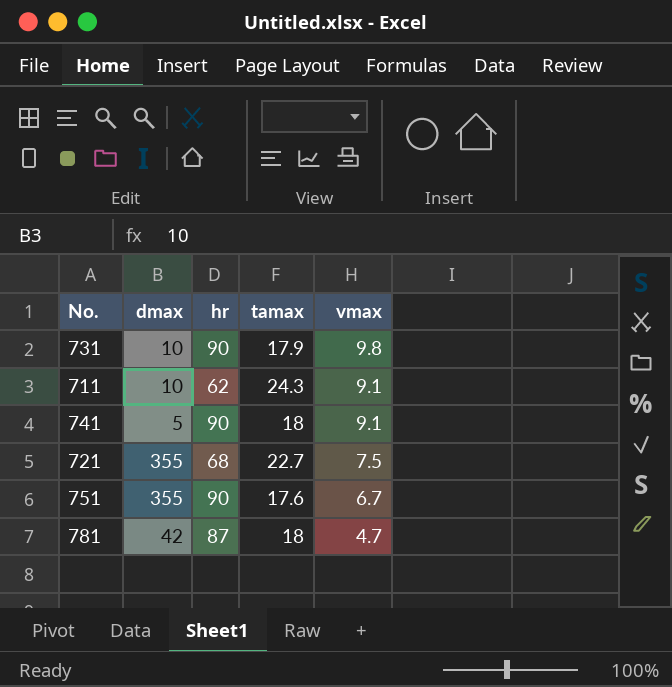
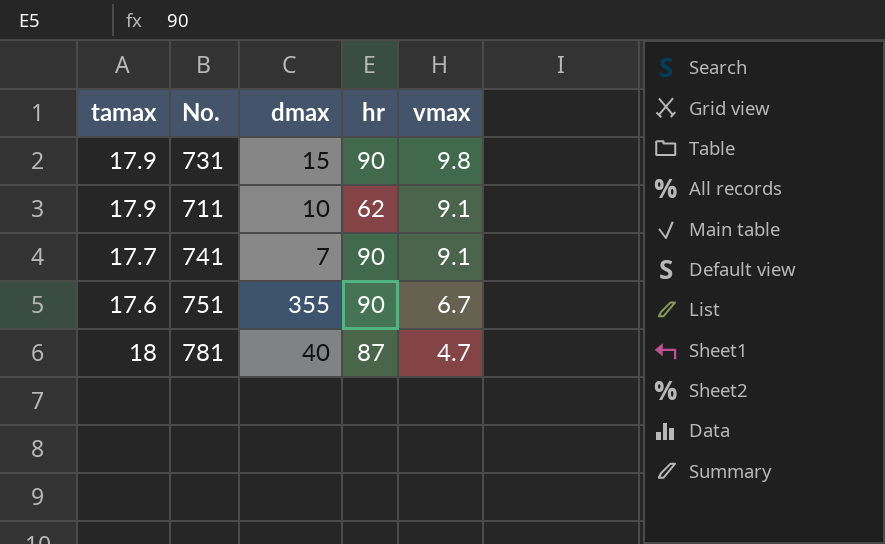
column tamax | position: 4 -> 1
row 721: 355 | 68 | 22.7 | 7.5 -> none
731 | dmax: 10 -> 15
711 | tamax: 24.3 -> 17.9
741 | tamax: 18 -> 17.7
741 | dmax: 5 -> 7
781 | dmax: 42 -> 40

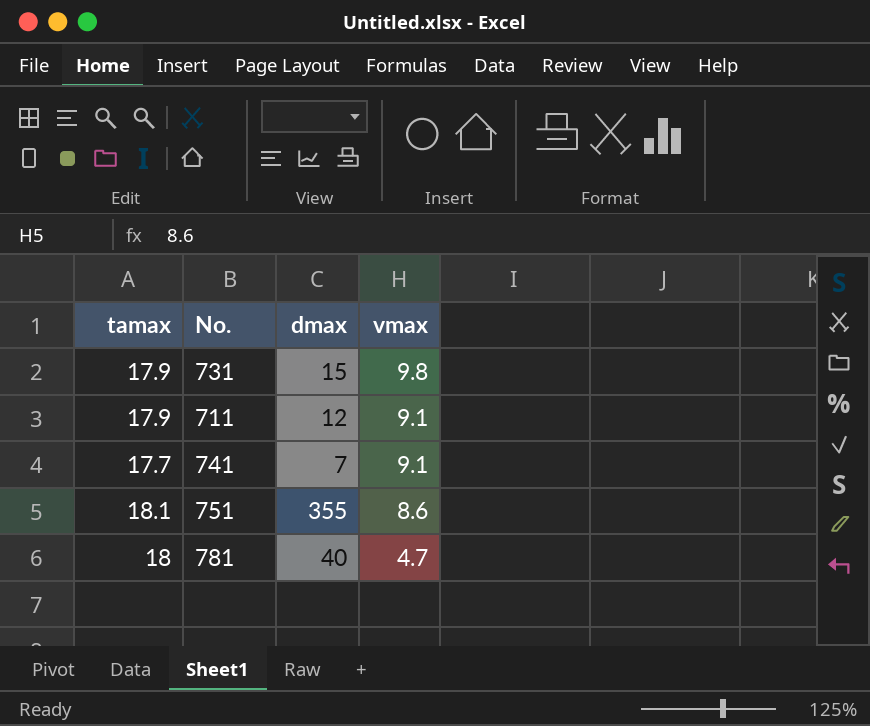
column hr | position: 4 -> none
711 | dmax: 10 -> 12
751 | tamax: 17.6 -> 18.1
751 | vmax: 6.7 -> 8.6

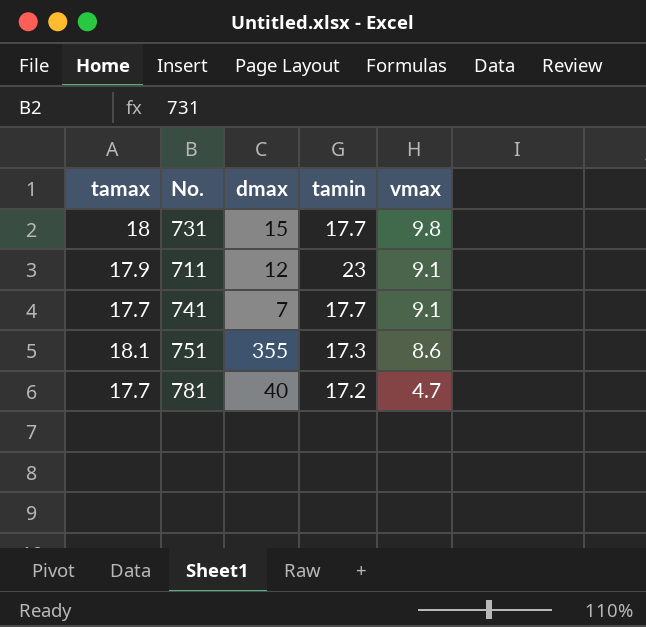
column tamin | position: none -> 4
731 | tamax: 17.9 -> 18
781 | tamax: 18 -> 17.7

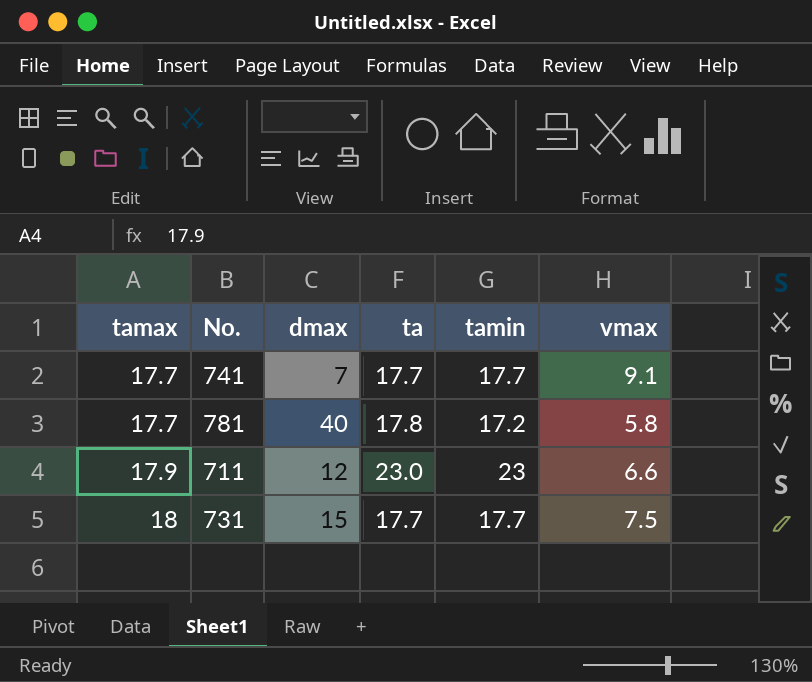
row order: vmax descending -> tamax ascending
column ta | position: none -> 4
row 751: 18.1 | 355 | 17.3 | 8.6 -> none
781 | vmax: 4.7 -> 5.8
711 | vmax: 9.1 -> 6.6
731 | vmax: 9.8 -> 7.5

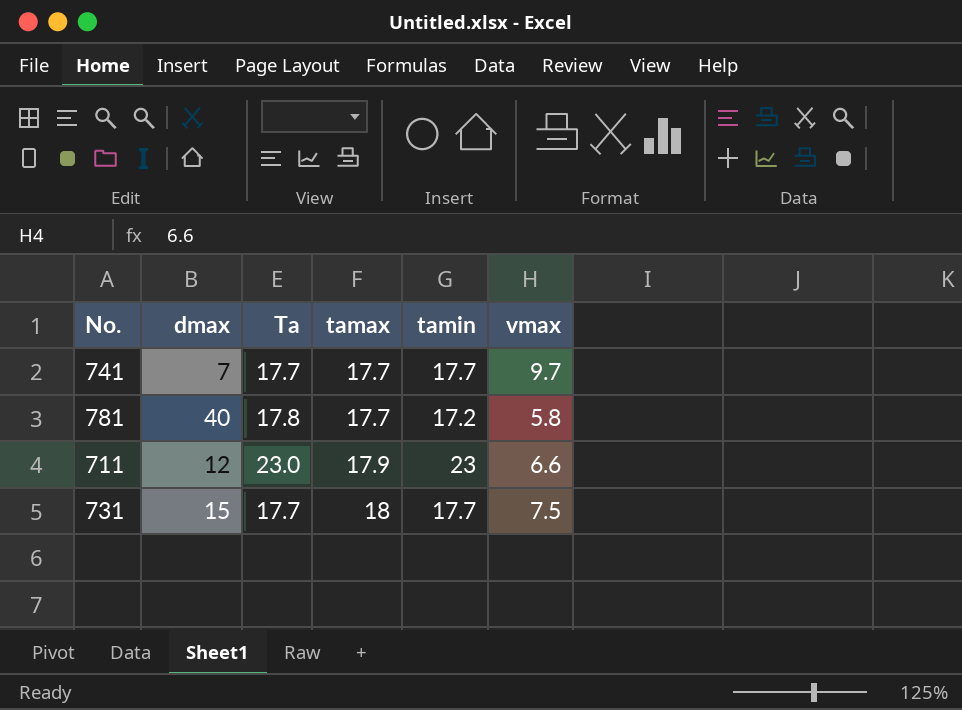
column name: ta -> Ta
column tamax | position: 1 -> 4
741 | vmax: 9.1 -> 9.7

